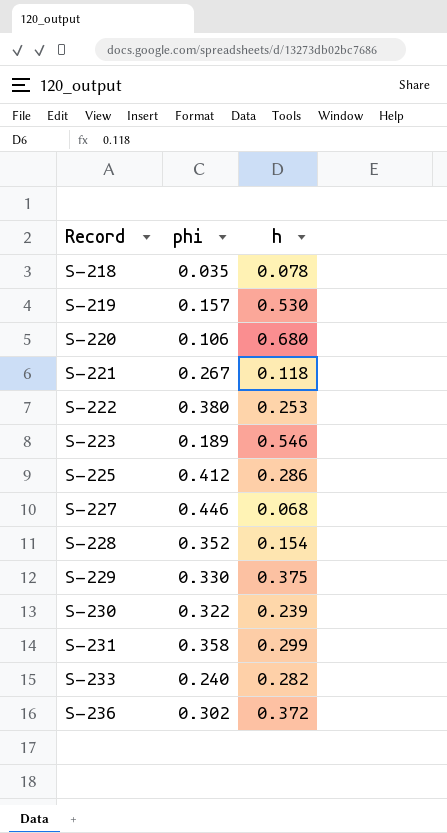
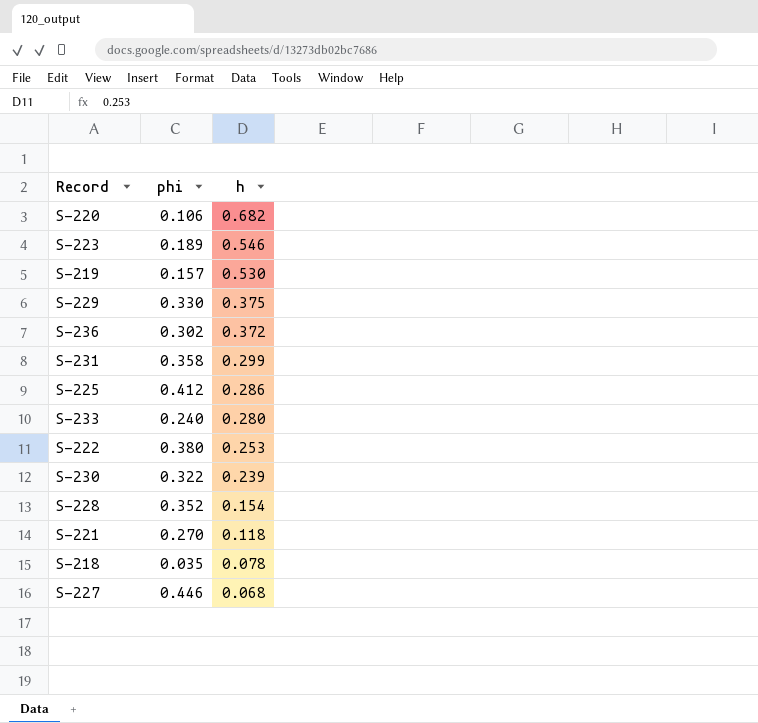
row order: Record ascending -> h descending
S-220 | h: 0.680 -> 0.682
S-233 | h: 0.282 -> 0.280
S-221 | phi: 0.267 -> 0.270

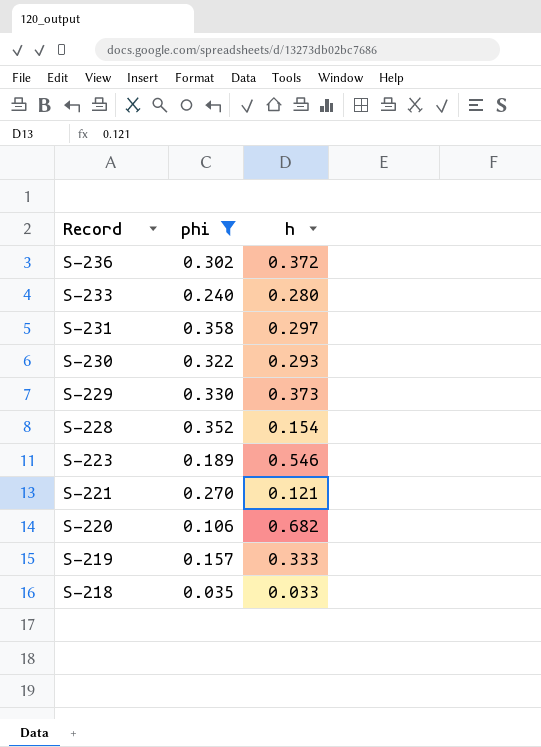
filter: none -> phi <= 0.358
row order: h descending -> Record descending
S-231 | h: 0.299 -> 0.297
S-230 | h: 0.239 -> 0.293
S-229 | h: 0.375 -> 0.373
S-221 | h: 0.118 -> 0.121
S-219 | h: 0.530 -> 0.333
S-218 | h: 0.078 -> 0.033

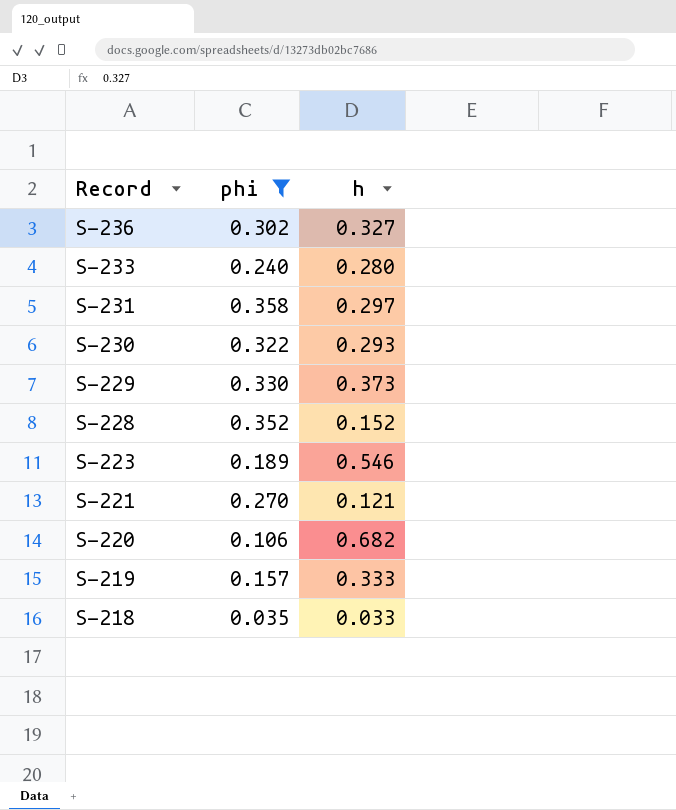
S-236 | h: 0.372 -> 0.327
S-228 | h: 0.154 -> 0.152

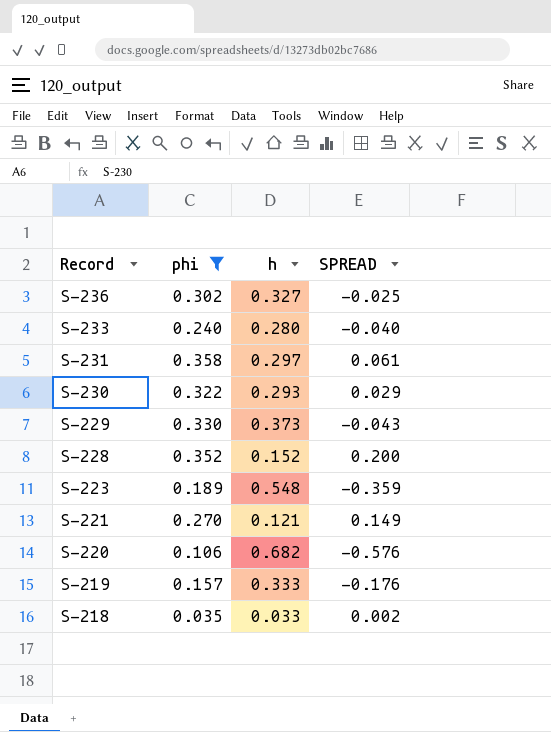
column SPREAD | formula: none -> [phi] - [h]
S-223 | h: 0.546 -> 0.548

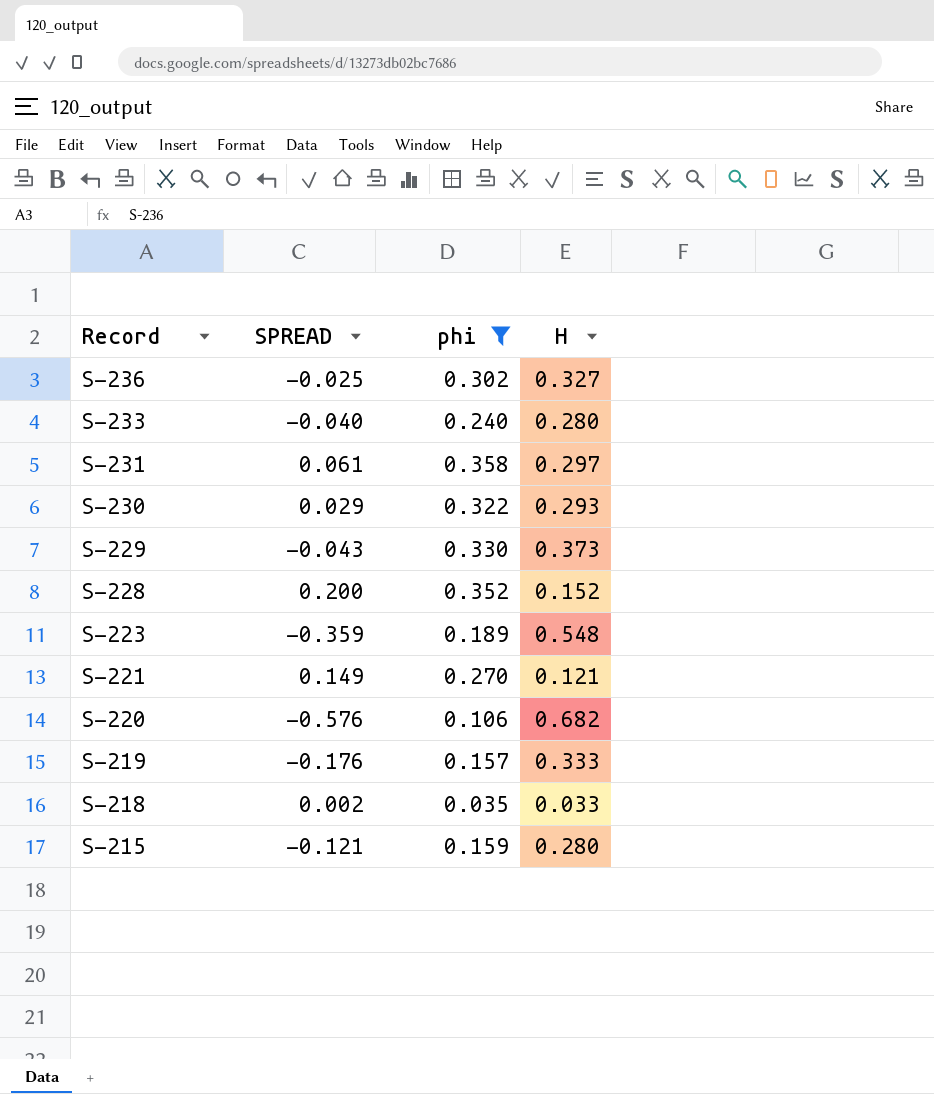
column SPREAD | position: 4 -> 2
column name: h -> H
row S-215: none -> -0.121 | 0.159 | 0.280

